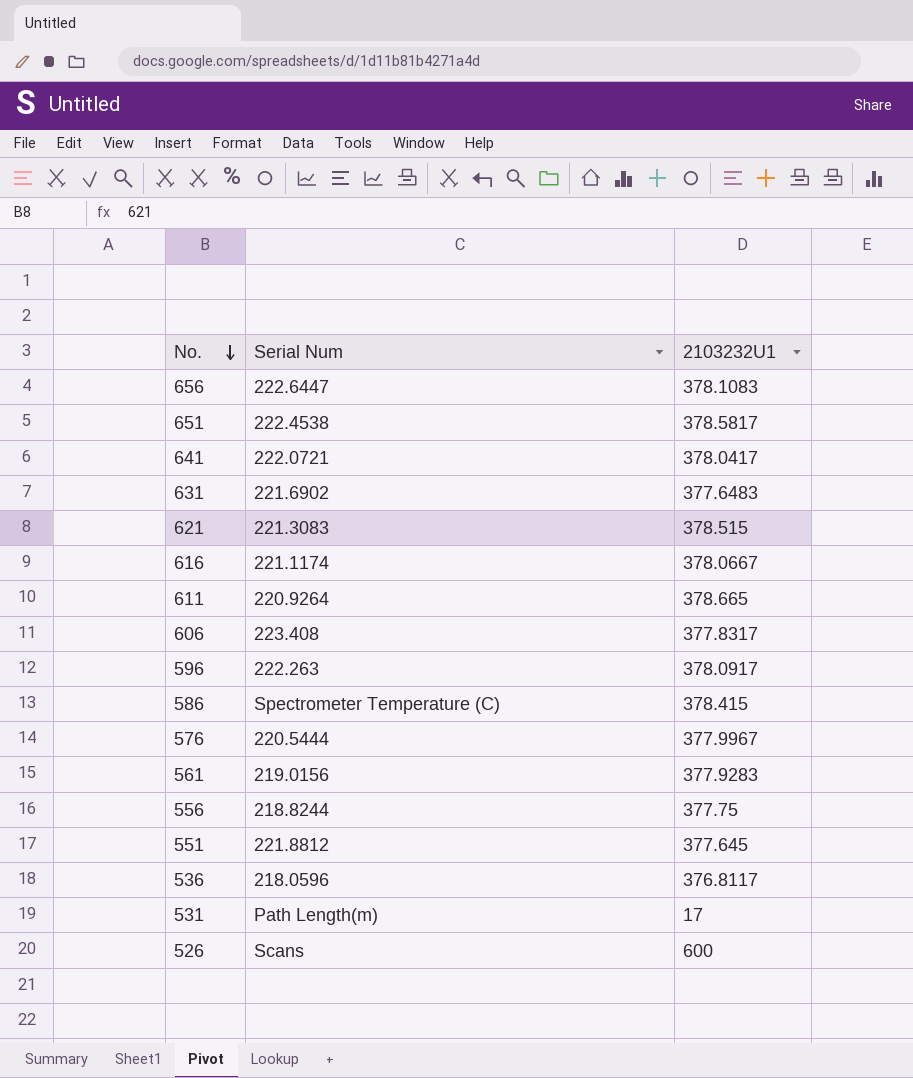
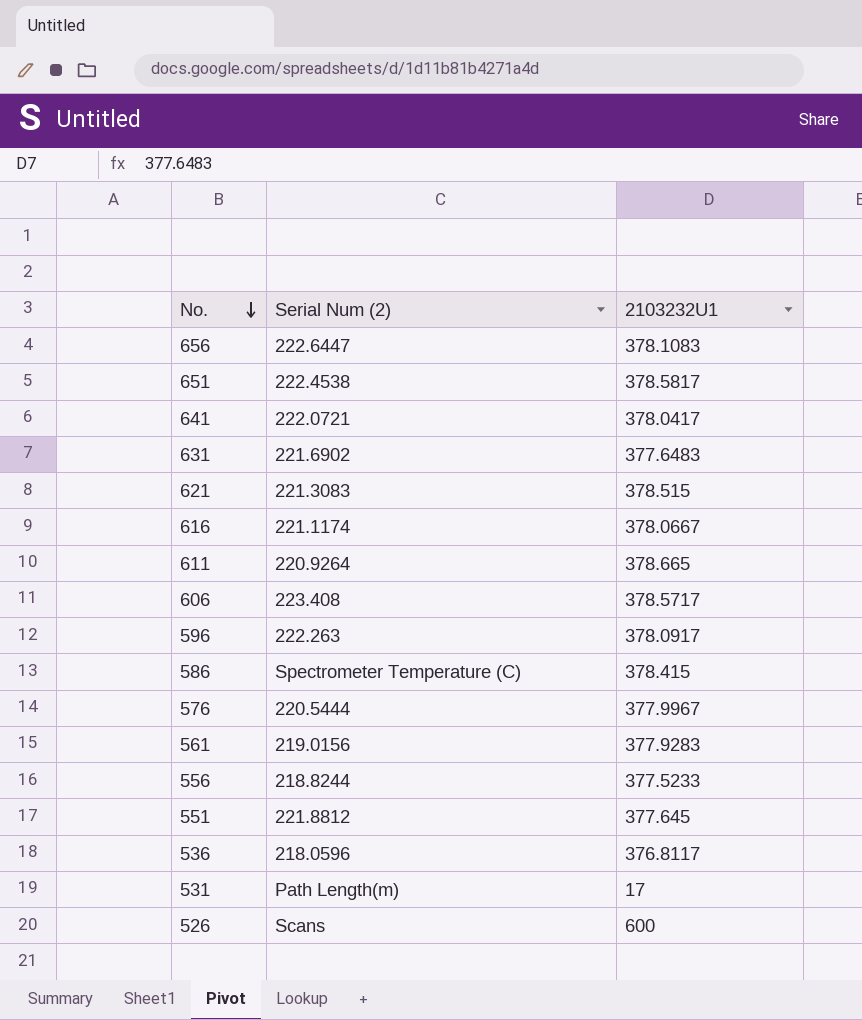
column name: Serial Num -> Serial Num (2)
606 | 2103232U1: 377.8317 -> 378.5717
556 | 2103232U1: 377.75 -> 377.5233

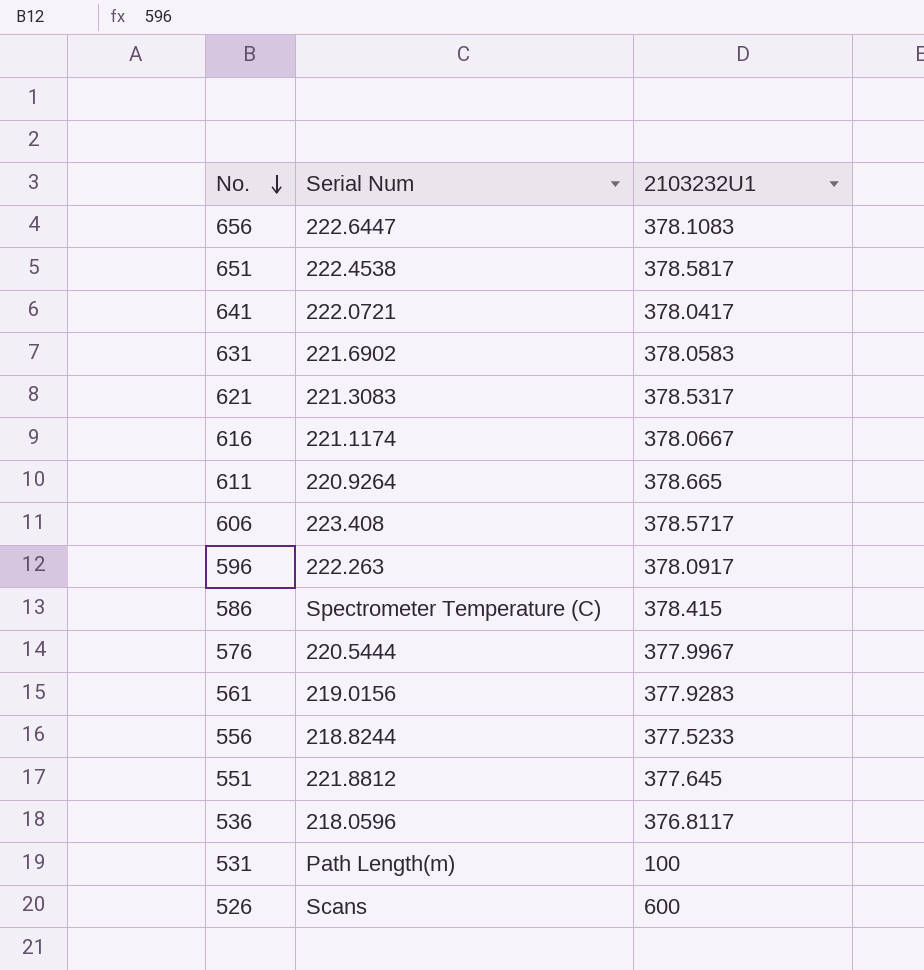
column name: Serial Num (2) -> Serial Num
631 | 2103232U1: 377.6483 -> 378.0583
621 | 2103232U1: 378.515 -> 378.5317
531 | 2103232U1: 17 -> 100

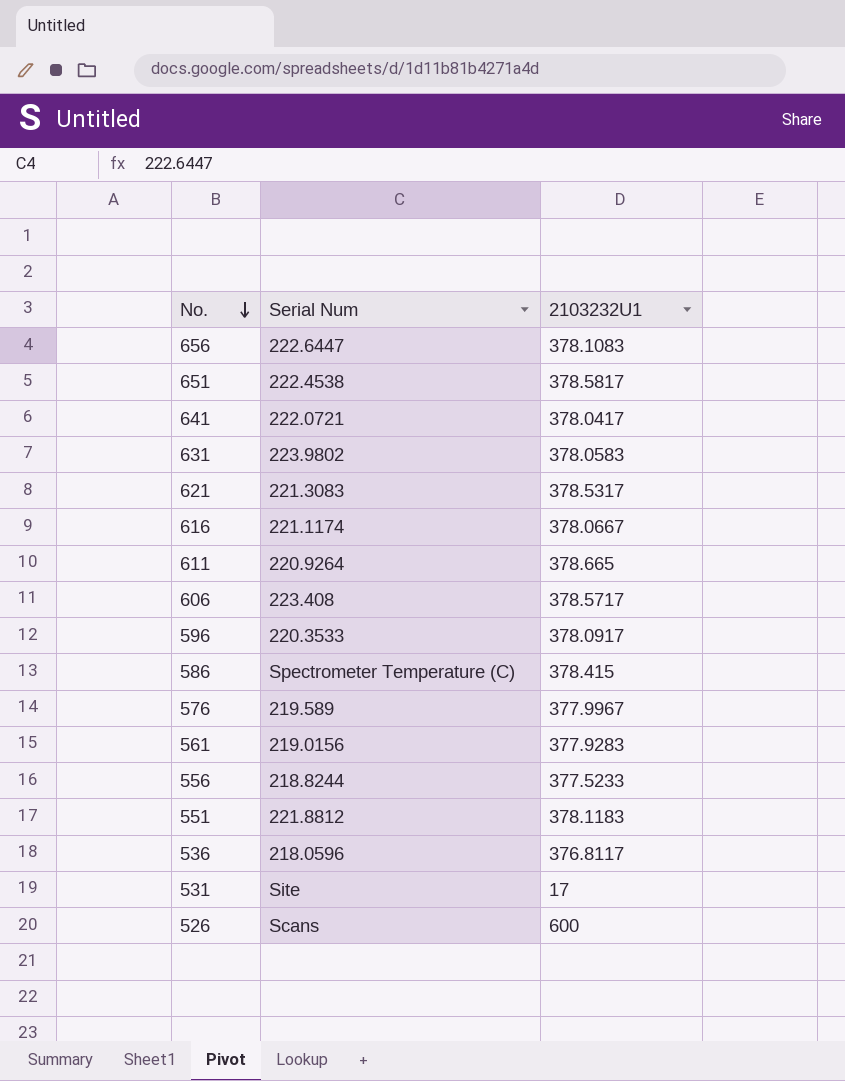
631 | Serial Num: 221.6902 -> 223.9802
596 | Serial Num: 222.263 -> 220.3533
576 | Serial Num: 220.5444 -> 219.589
551 | 2103232U1: 377.645 -> 378.1183
531 | Serial Num: Path Length(m) -> Site
531 | 2103232U1: 100 -> 17

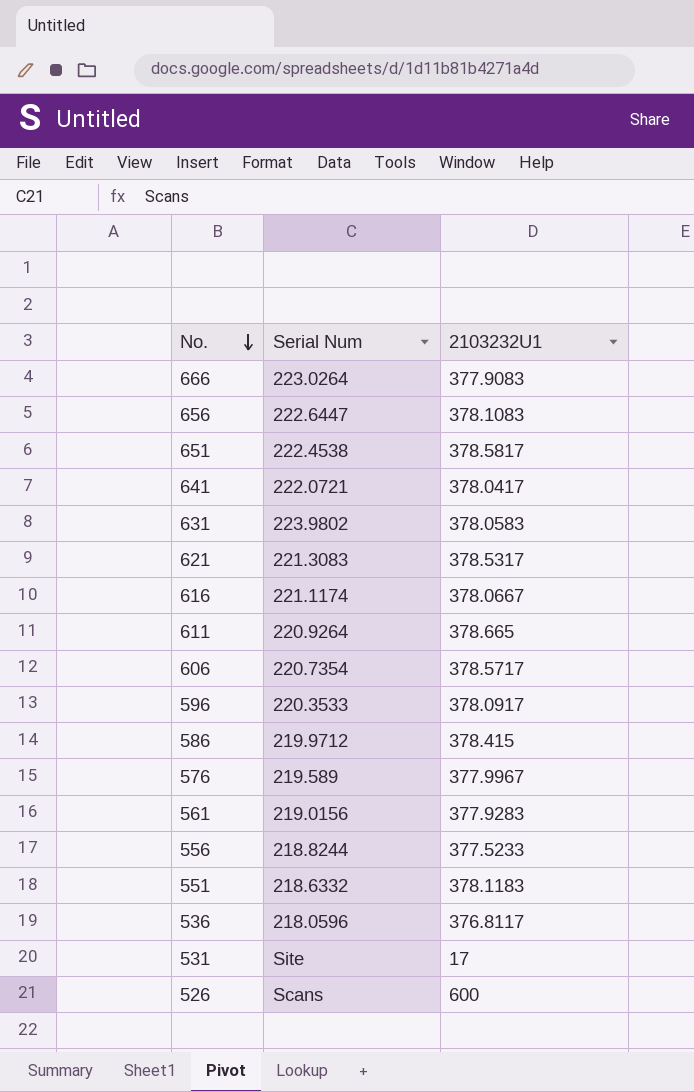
row 666: none -> 223.0264 | 377.9083
606 | Serial Num: 223.408 -> 220.7354
586 | Serial Num: Spectrometer Temperature (C) -> 219.9712
551 | Serial Num: 221.8812 -> 218.6332

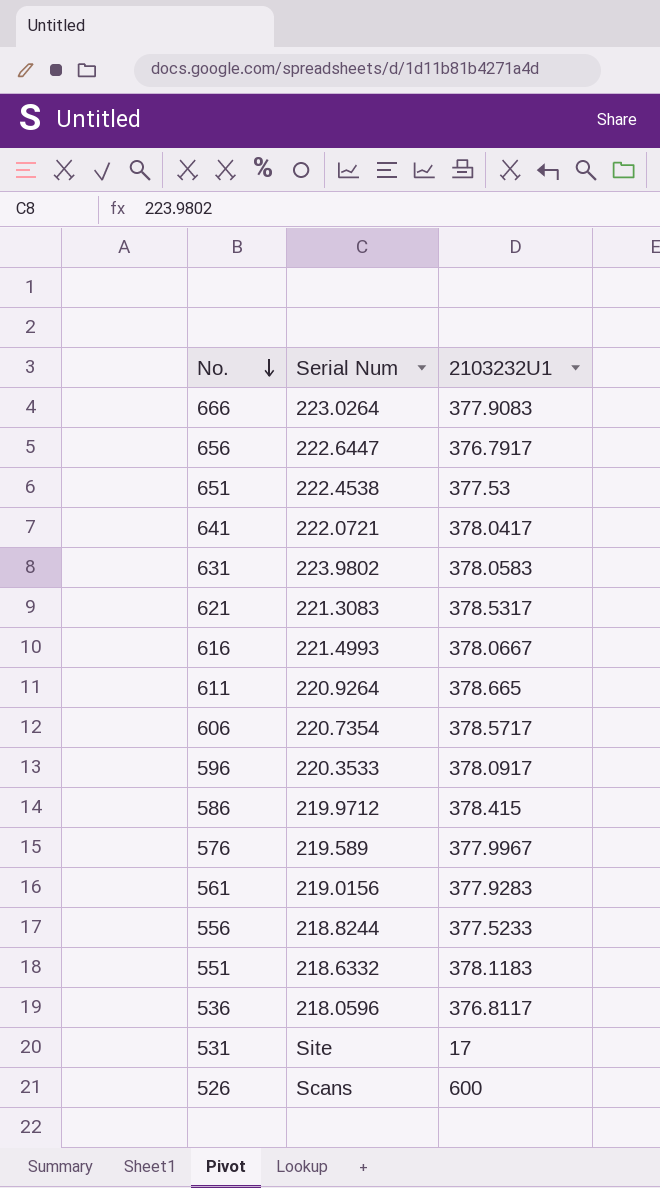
656 | 2103232U1: 378.1083 -> 376.7917
651 | 2103232U1: 378.5817 -> 377.53
616 | Serial Num: 221.1174 -> 221.4993

